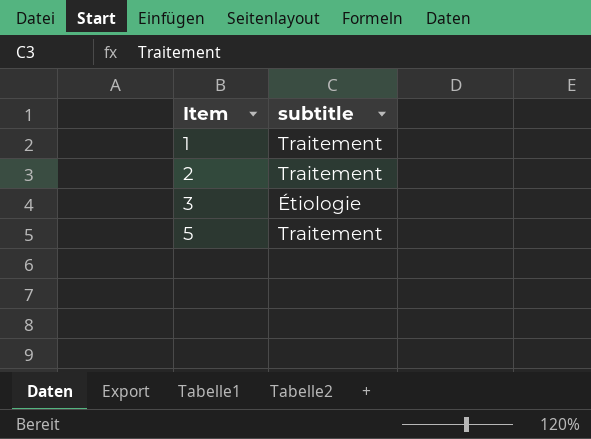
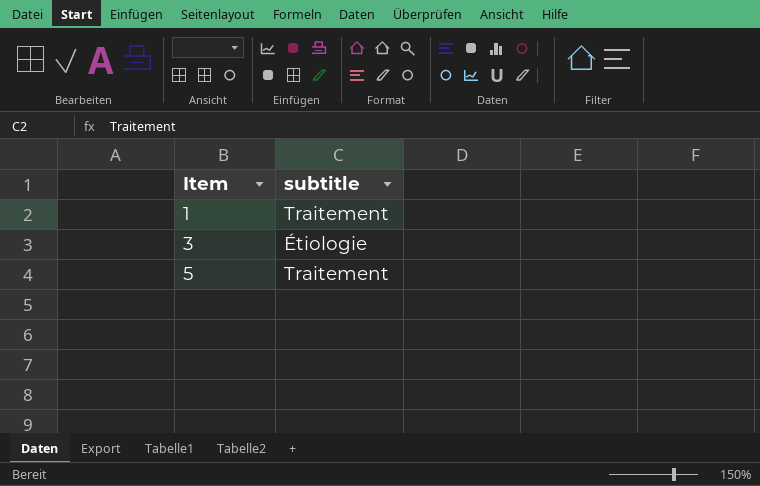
row 2: Traitement -> none

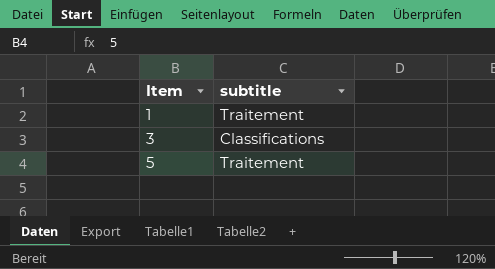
3 | subtitle: Étiologie -> Classifications

